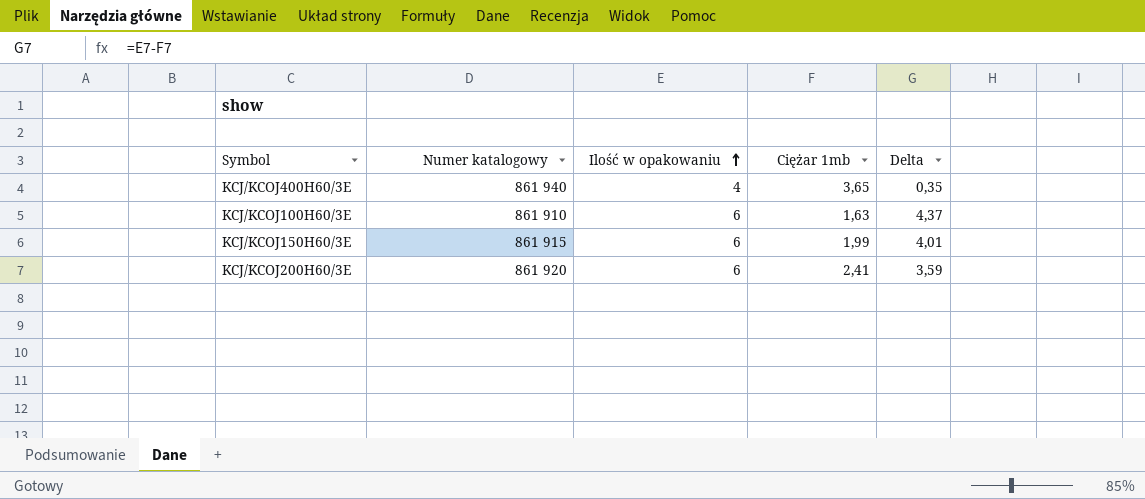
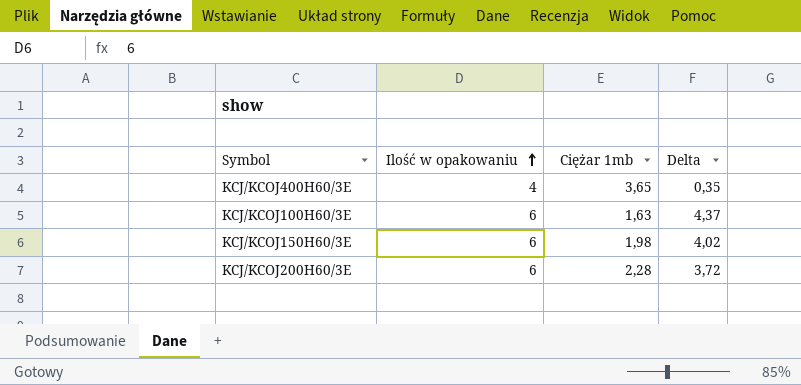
column Numer katalogowy | position: 2 -> none
KCJ/KCOJ150H60/3E | Ciężar 1mb: 1,99 -> 1,98
KCJ/KCOJ150H60/3E | Delta: 4,01 -> 4,02
KCJ/KCOJ200H60/3E | Ciężar 1mb: 2,41 -> 2,28
KCJ/KCOJ200H60/3E | Delta: 3,59 -> 3,72

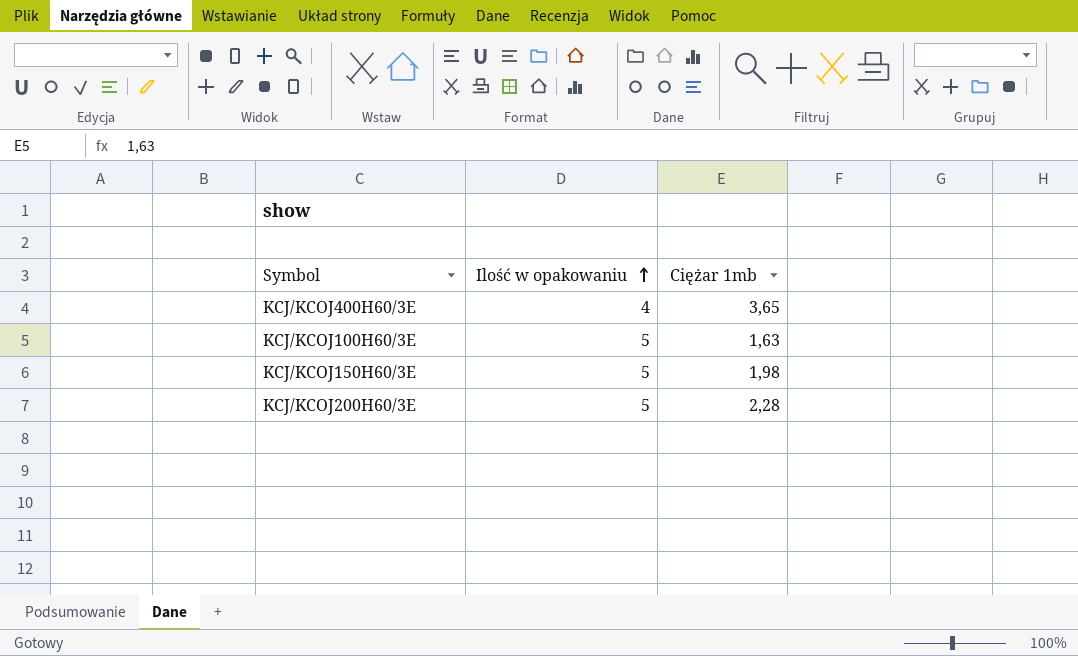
column Delta | formula: [Ilość w opakowaniu] - [Ciężar 1mb] -> none
KCJ/KCOJ100H60/3E | Ilość w opakowaniu: 6 -> 5
KCJ/KCOJ150H60/3E | Ilość w opakowaniu: 6 -> 5
KCJ/KCOJ200H60/3E | Ilość w opakowaniu: 6 -> 5

